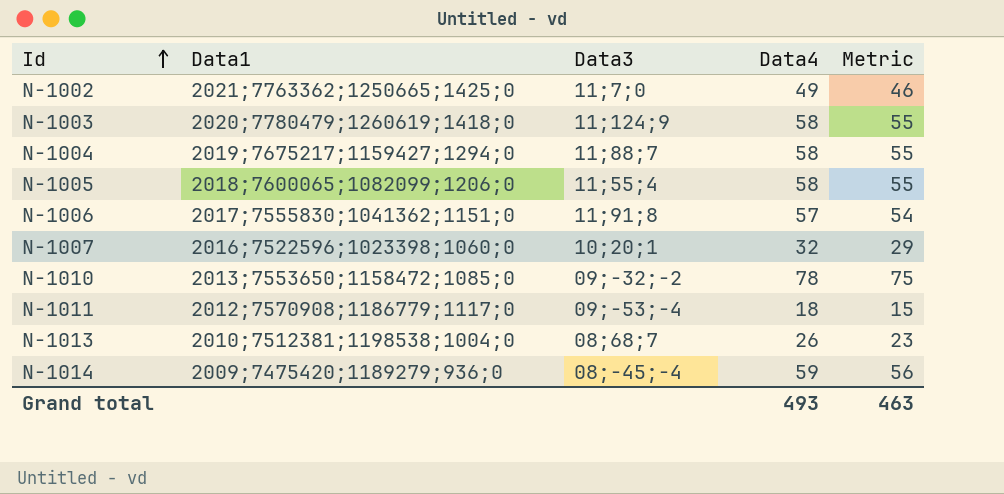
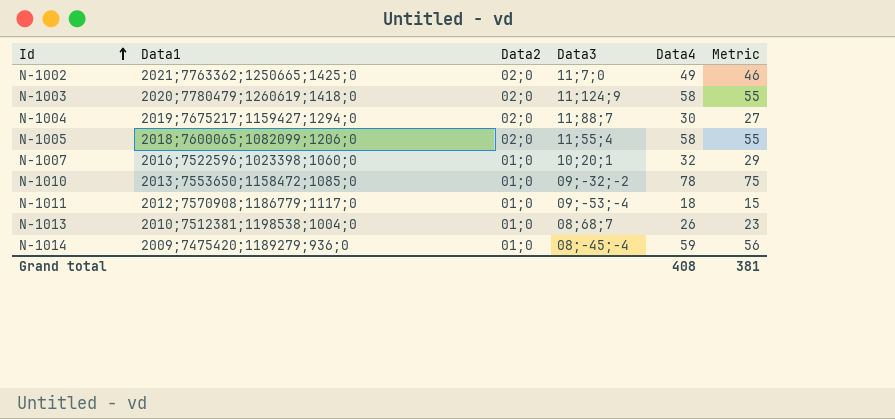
column Data2 | position: none -> 3
row N-1006: 2017;7555830;1041362;1151;0 | 11;91;8 | 57 | 54 -> none
N-1004 | Data4: 58 -> 30
N-1004 | Metric: 55 -> 27
Grand total | Data4: 493 -> 408
Grand total | Metric: 463 -> 381

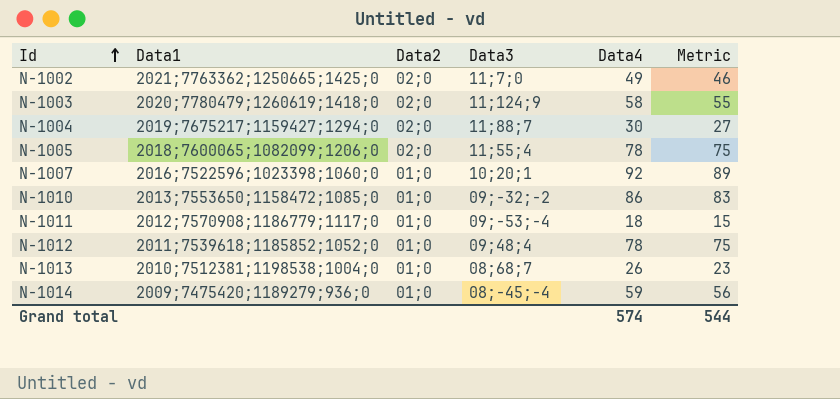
N-1005 | Data4: 58 -> 78
N-1005 | Metric: 55 -> 75
N-1007 | Data4: 32 -> 92
N-1007 | Metric: 29 -> 89
N-1010 | Data4: 78 -> 86
N-1010 | Metric: 75 -> 83
row N-1012: none -> 2011;7539618;1185852;1052;0 | 01;0 | 09;48;4 | 78 | 75
Grand total | Data4: 408 -> 574
Grand total | Metric: 381 -> 544

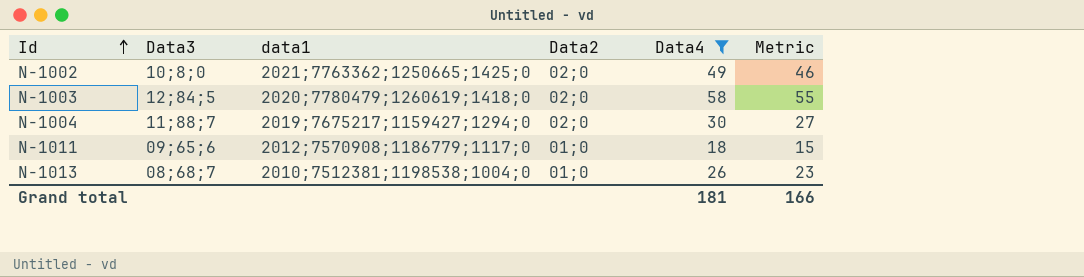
filter: none -> Data4 <= 58
column Data3 | position: 4 -> 2
column name: Data1 -> data1
N-1002 | Data3: 11;7;0 -> 10;8;0
N-1003 | Data3: 11;124;9 -> 12;84;5
N-1011 | Data3: 09;-53;-4 -> 09;65;6
Grand total | Data4: 574 -> 181
Grand total | Metric: 544 -> 166

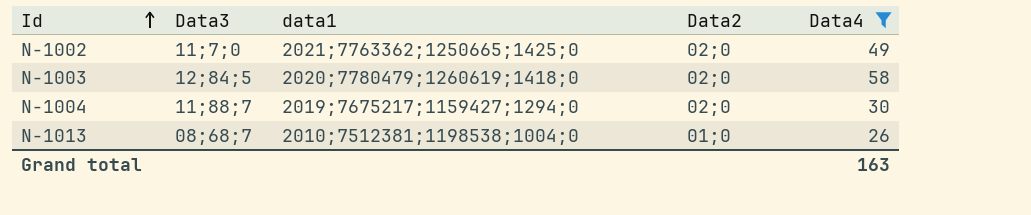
column Metric | formula: [Data4] - 3 -> none
row N-1011: 09;65;6 | 2012;7570908;1186779;1117;0 | 01;0 | 18 | 15 -> none
N-1002 | Data3: 10;8;0 -> 11;7;0
Grand total | Data4: 181 -> 163

